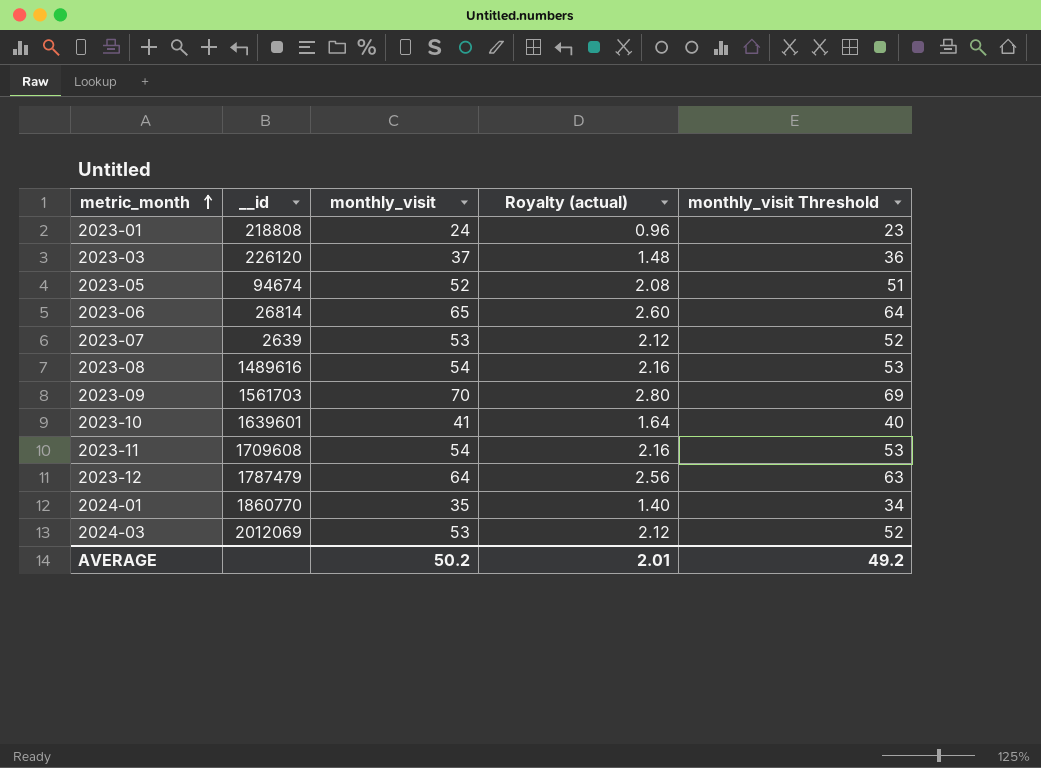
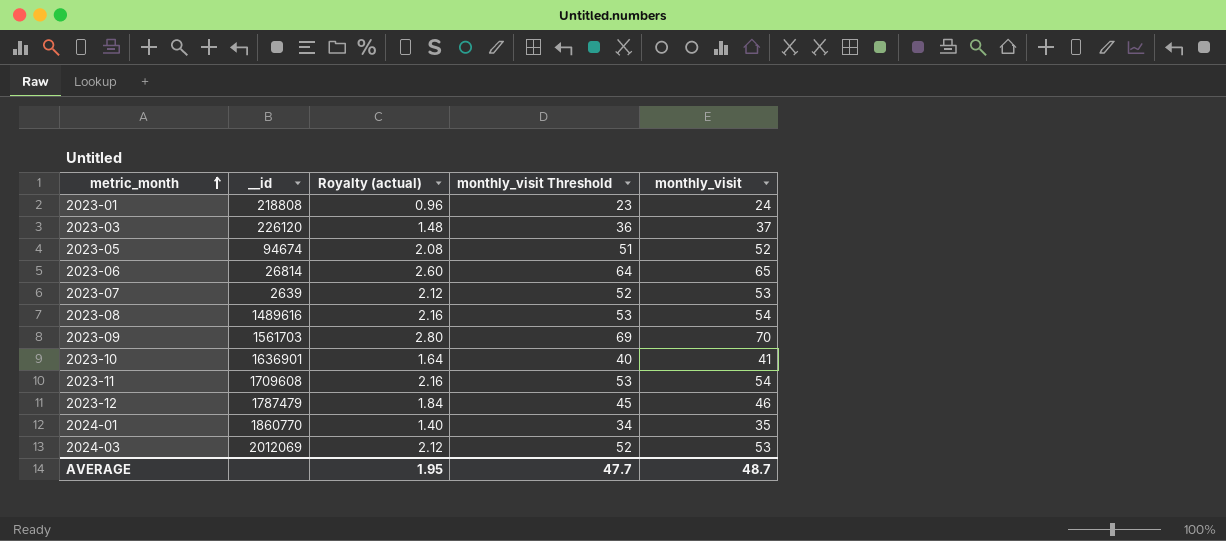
column monthly_visit | position: 3 -> 5
2023-10 | __id: 1639601 -> 1636901
2023-12 | Royalty (actual): 2.56 -> 1.84
2023-12 | monthly_visit Threshold: 63 -> 45
2023-12 | monthly_visit: 64 -> 46
AVERAGE | Royalty (actual): 2.01 -> 1.95
AVERAGE | monthly_visit Threshold: 49.2 -> 47.7
AVERAGE | monthly_visit: 50.2 -> 48.7

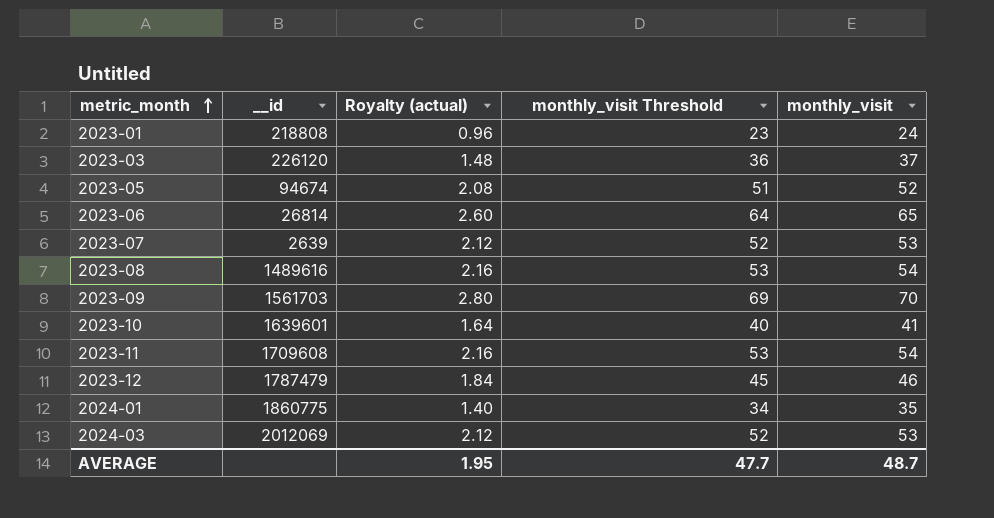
2023-10 | __id: 1636901 -> 1639601
2024-01 | __id: 1860770 -> 1860775

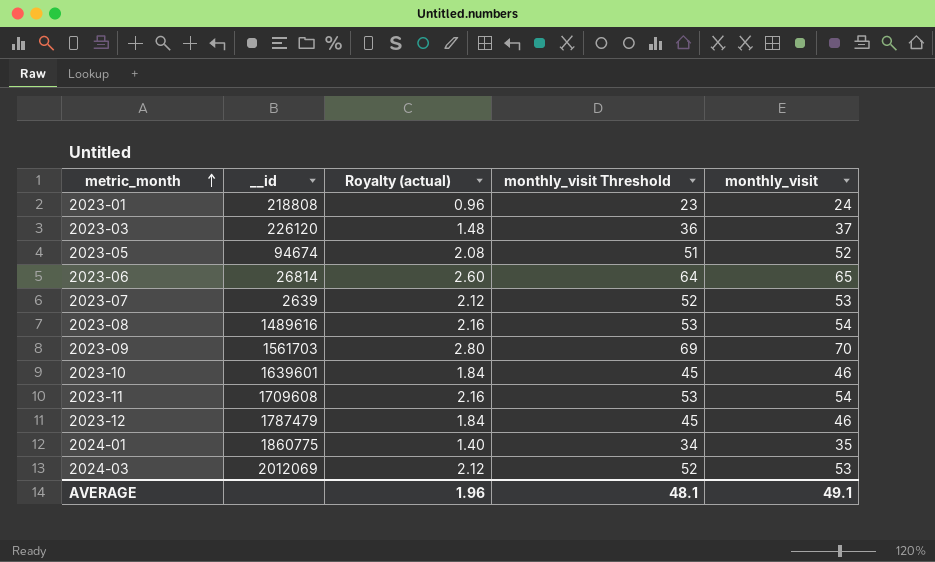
2023-10 | Royalty (actual): 1.64 -> 1.84
2023-10 | monthly_visit Threshold: 40 -> 45
2023-10 | monthly_visit: 41 -> 46
AVERAGE | Royalty (actual): 1.95 -> 1.96
AVERAGE | monthly_visit Threshold: 47.7 -> 48.1
AVERAGE | monthly_visit: 48.7 -> 49.1

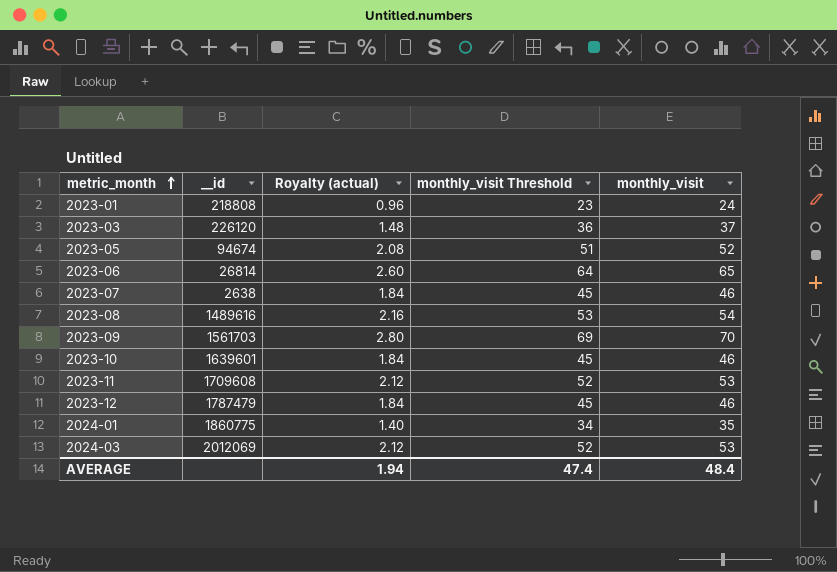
2023-07 | __id: 2639 -> 2638
2023-07 | Royalty (actual): 2.12 -> 1.84
2023-07 | monthly_visit Threshold: 52 -> 45
2023-07 | monthly_visit: 53 -> 46
2023-11 | Royalty (actual): 2.16 -> 2.12
2023-11 | monthly_visit Threshold: 53 -> 52
2023-11 | monthly_visit: 54 -> 53
AVERAGE | Royalty (actual): 1.96 -> 1.94
AVERAGE | monthly_visit Threshold: 48.1 -> 47.4
AVERAGE | monthly_visit: 49.1 -> 48.4

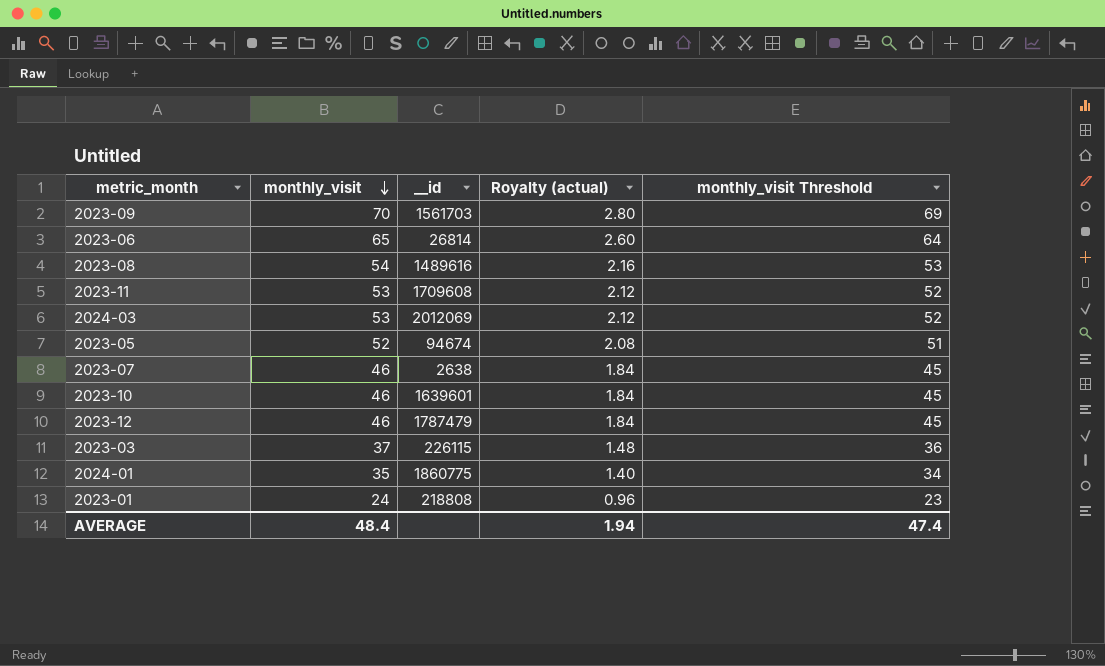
row order: metric_month ascending -> monthly_visit descending
column monthly_visit | position: 5 -> 2
2023-03 | __id: 226120 -> 226115

